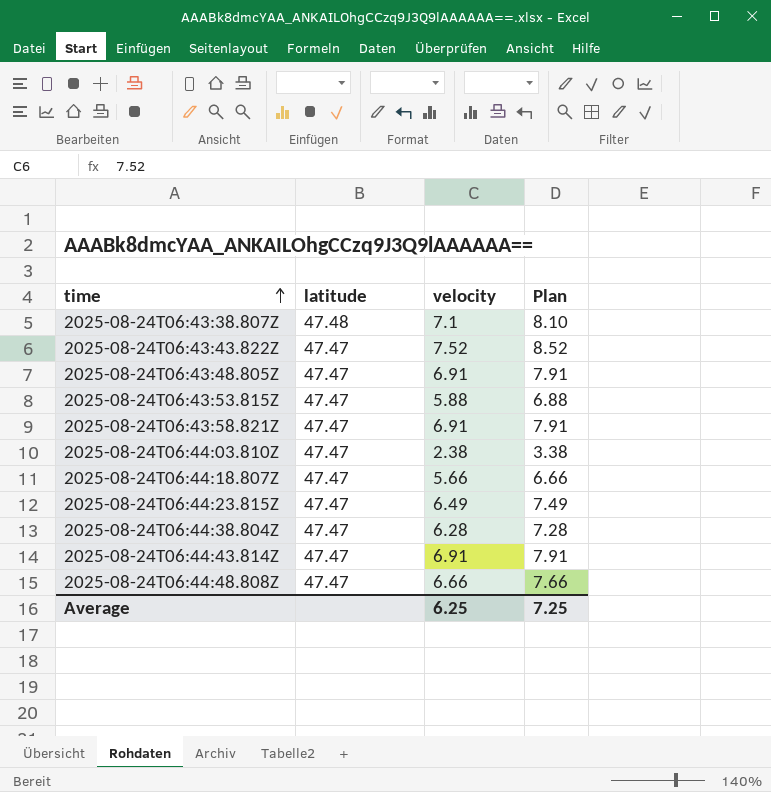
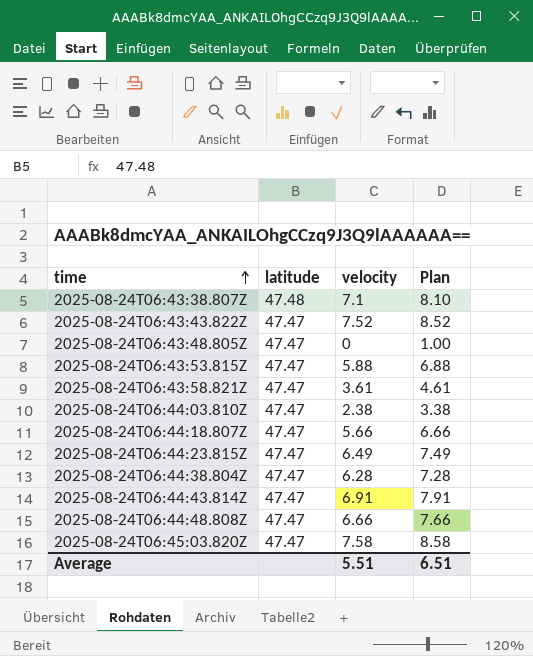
2025-08-24T06:43:48.805Z | velocity: 6.91 -> 0
2025-08-24T06:43:48.805Z | Plan: 7.91 -> 1.00
2025-08-24T06:43:58.821Z | velocity: 6.91 -> 3.61
2025-08-24T06:43:58.821Z | Plan: 7.91 -> 4.61
row 2025-08-24T06:45:03.820Z: none -> 47.47 | 7.58 | 8.58
Average | velocity: 6.25 -> 5.51
Average | Plan: 7.25 -> 6.51

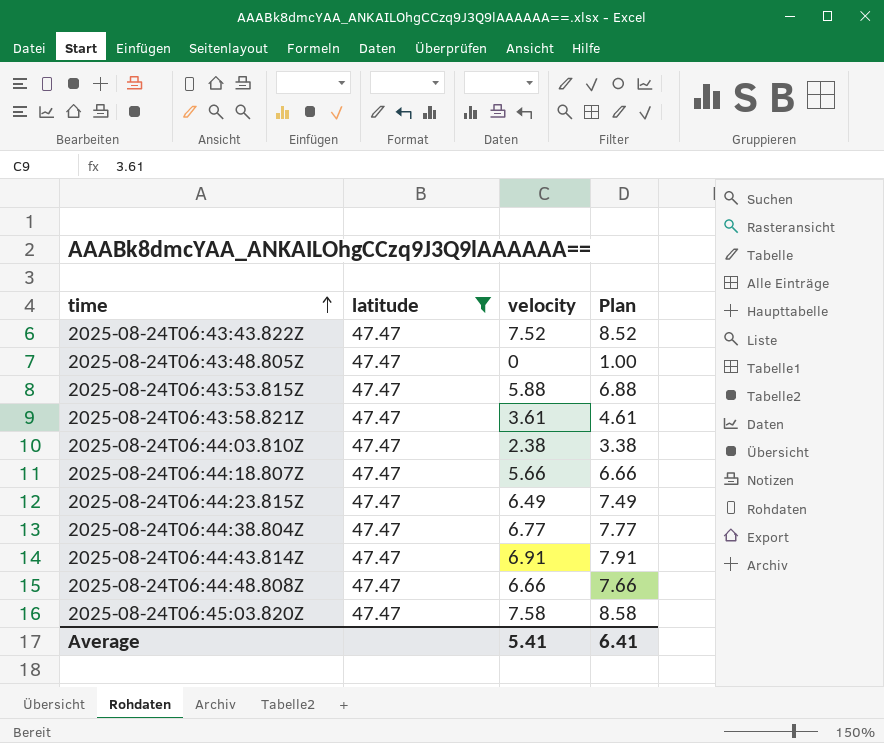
filter: none -> latitude = 47.47
2025-08-24T06:44:38.804Z | velocity: 6.28 -> 6.77
2025-08-24T06:44:38.804Z | Plan: 7.28 -> 7.77
Average | velocity: 5.51 -> 5.41
Average | Plan: 6.51 -> 6.41

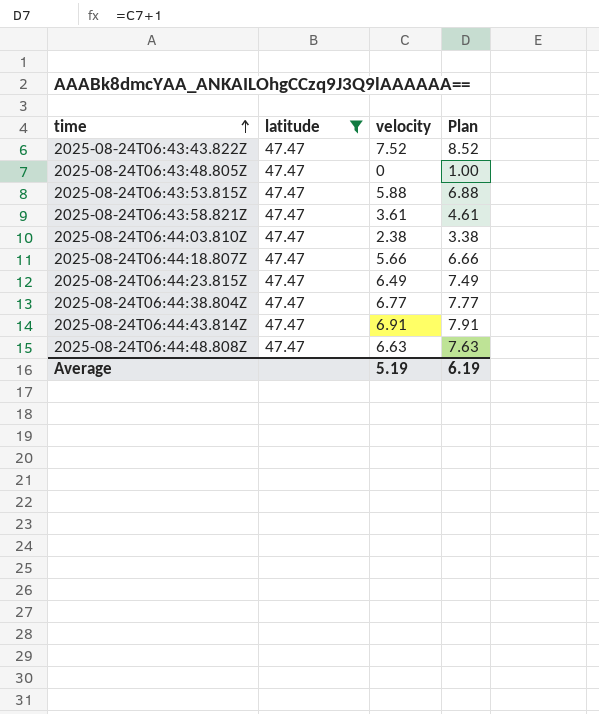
row 2025-08-24T06:45:03.820Z: 47.47 | 7.58 | 8.58 -> none
2025-08-24T06:44:48.808Z | velocity: 6.66 -> 6.63
2025-08-24T06:44:48.808Z | Plan: 7.66 -> 7.63
Average | velocity: 5.41 -> 5.19
Average | Plan: 6.41 -> 6.19

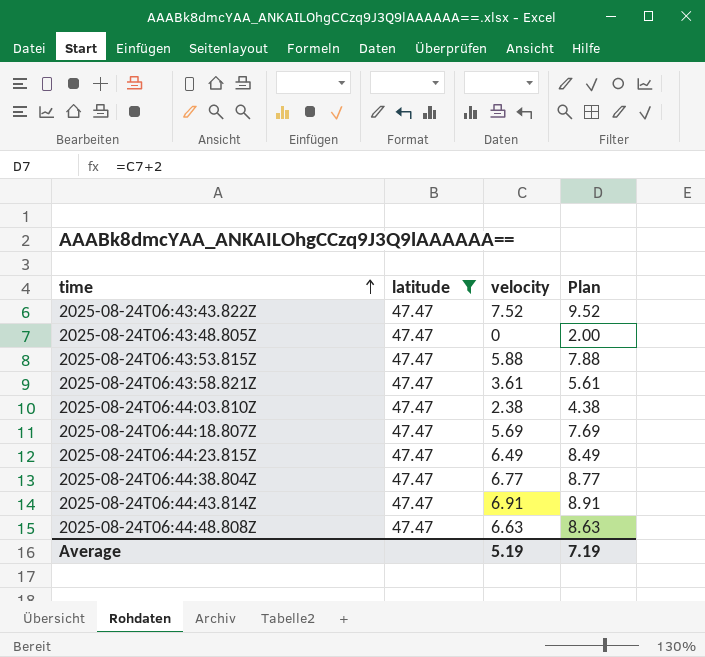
column Plan | formula: [velocity] + 1 -> [velocity] + 2
2025-08-24T06:44:18.807Z | velocity: 5.66 -> 5.69
Average | Plan: 6.19 -> 7.19

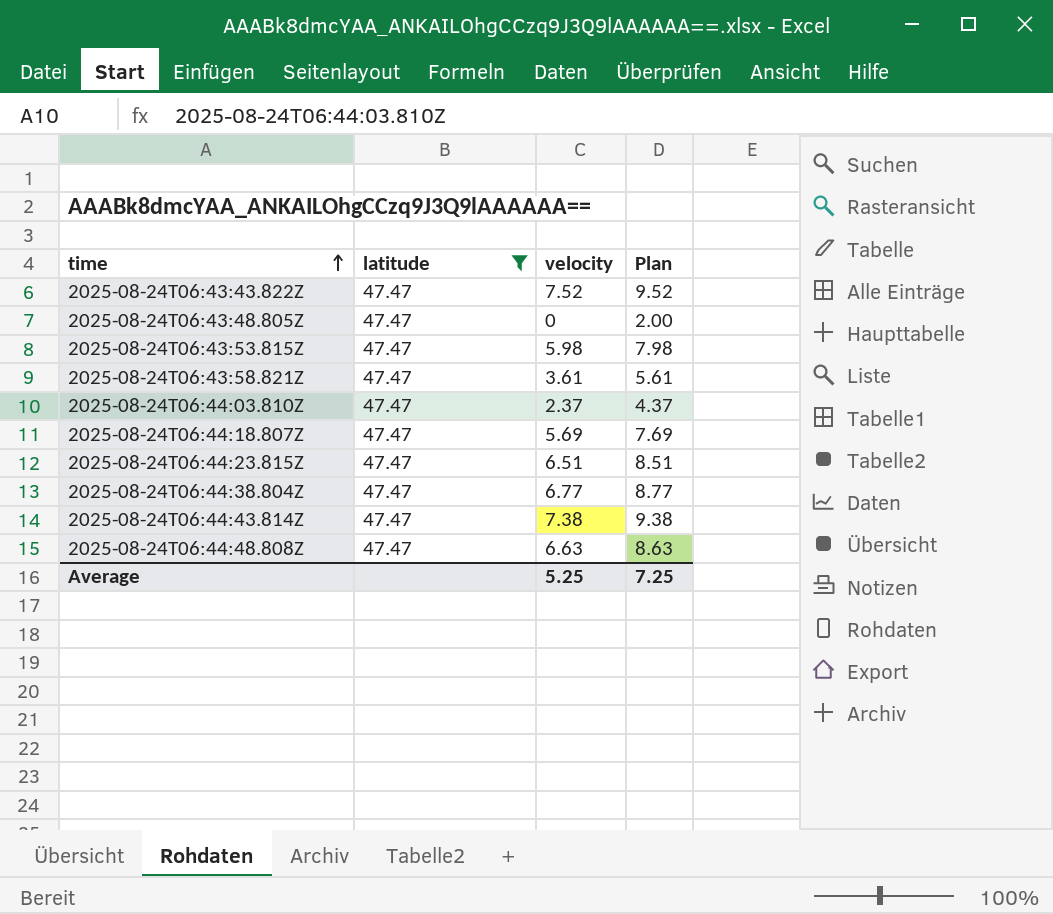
2025-08-24T06:43:53.815Z | velocity: 5.88 -> 5.98
2025-08-24T06:43:53.815Z | Plan: 7.88 -> 7.98
2025-08-24T06:44:03.810Z | velocity: 2.38 -> 2.37
2025-08-24T06:44:03.810Z | Plan: 4.38 -> 4.37
2025-08-24T06:44:23.815Z | velocity: 6.49 -> 6.51
2025-08-24T06:44:23.815Z | Plan: 8.49 -> 8.51
2025-08-24T06:44:43.814Z | velocity: 6.91 -> 7.38
2025-08-24T06:44:43.814Z | Plan: 8.91 -> 9.38
Average | velocity: 5.19 -> 5.25
Average | Plan: 7.19 -> 7.25

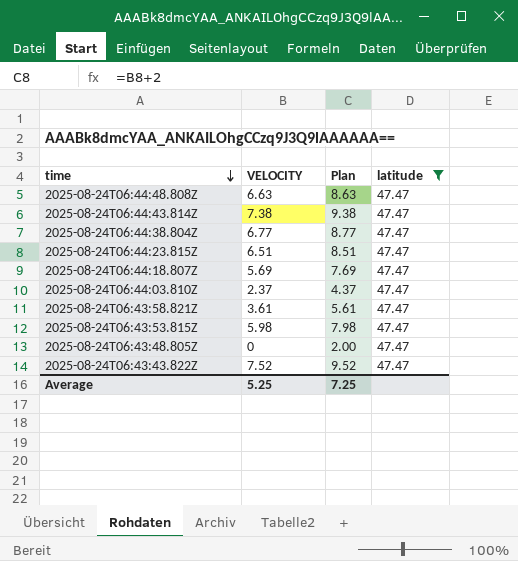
row order: time ascending -> time descending
column name: velocity -> VELOCITY
column latitude | position: 2 -> 4

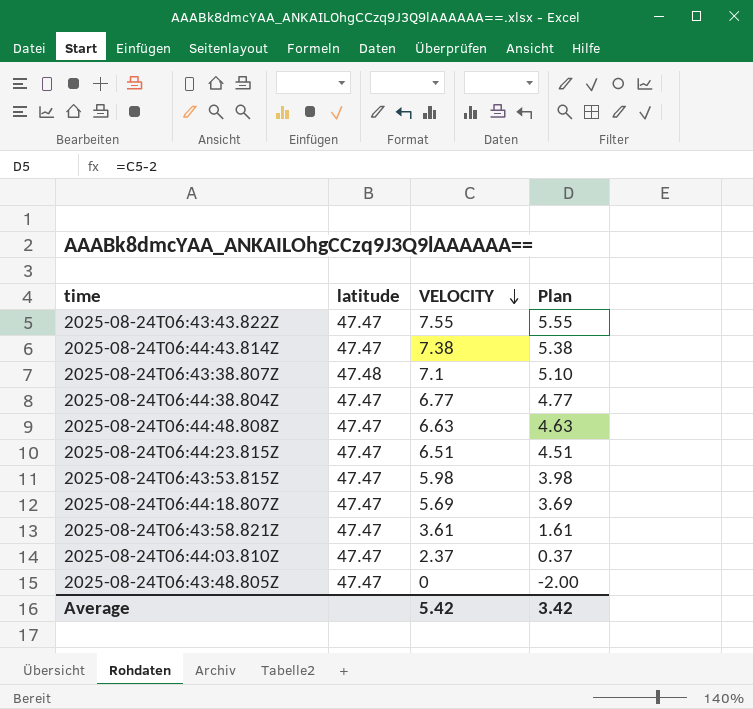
filter: latitude = 47.47 -> none
row order: time descending -> VELOCITY descending
column latitude | position: 4 -> 2
column Plan | formula: [VELOCITY] + 2 -> [VELOCITY] - 2
2025-08-24T06:43:43.822Z | VELOCITY: 7.52 -> 7.55
Average | VELOCITY: 5.25 -> 5.42
Average | Plan: 7.25 -> 3.42

